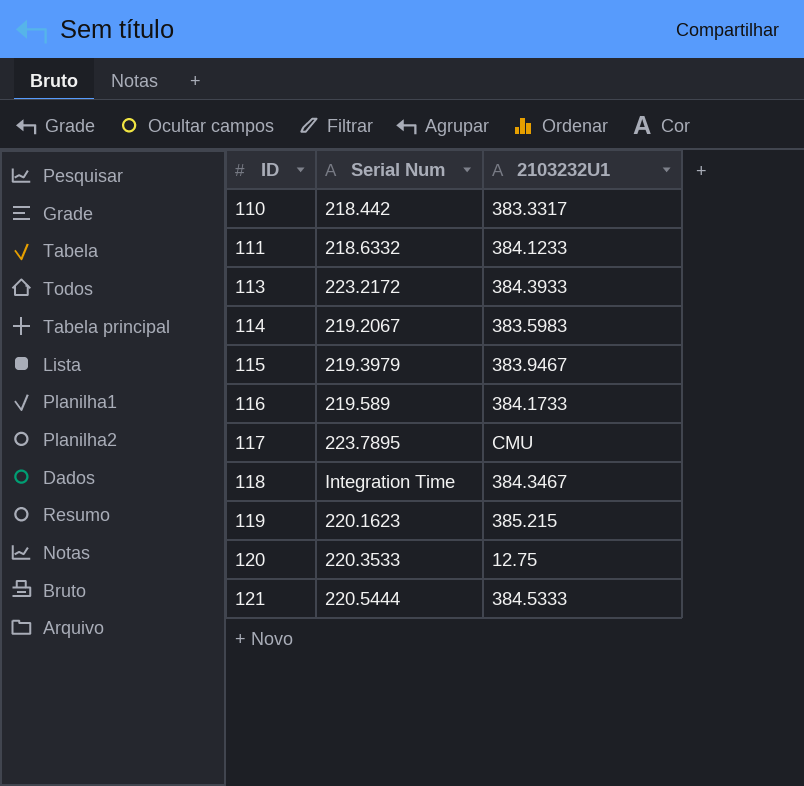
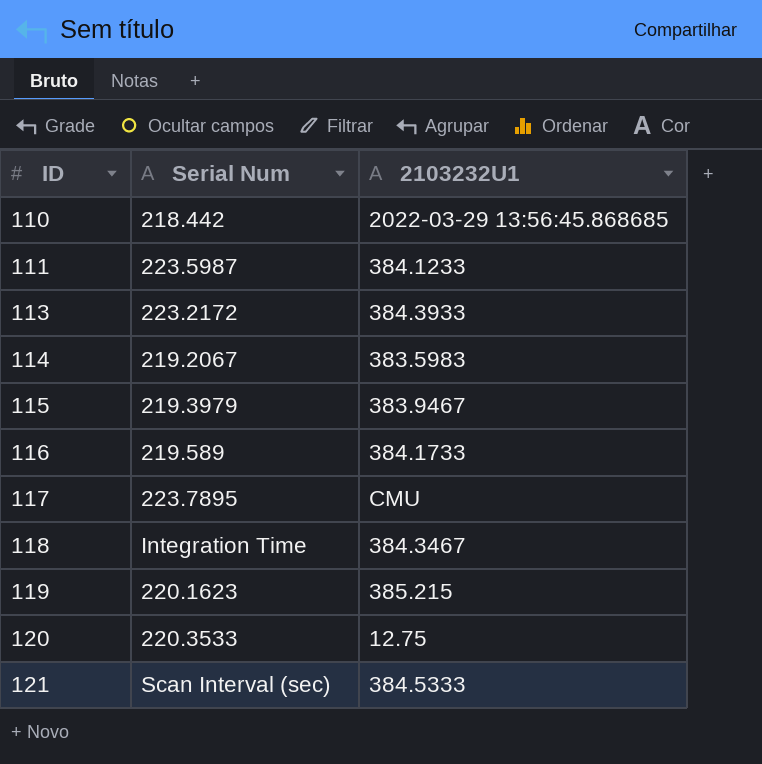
110 | 2103232U1: 383.3317 -> 2022-03-29 13:56:45.868685
111 | Serial Num: 218.6332 -> 223.5987
121 | Serial Num: 220.5444 -> Scan Interval (sec)

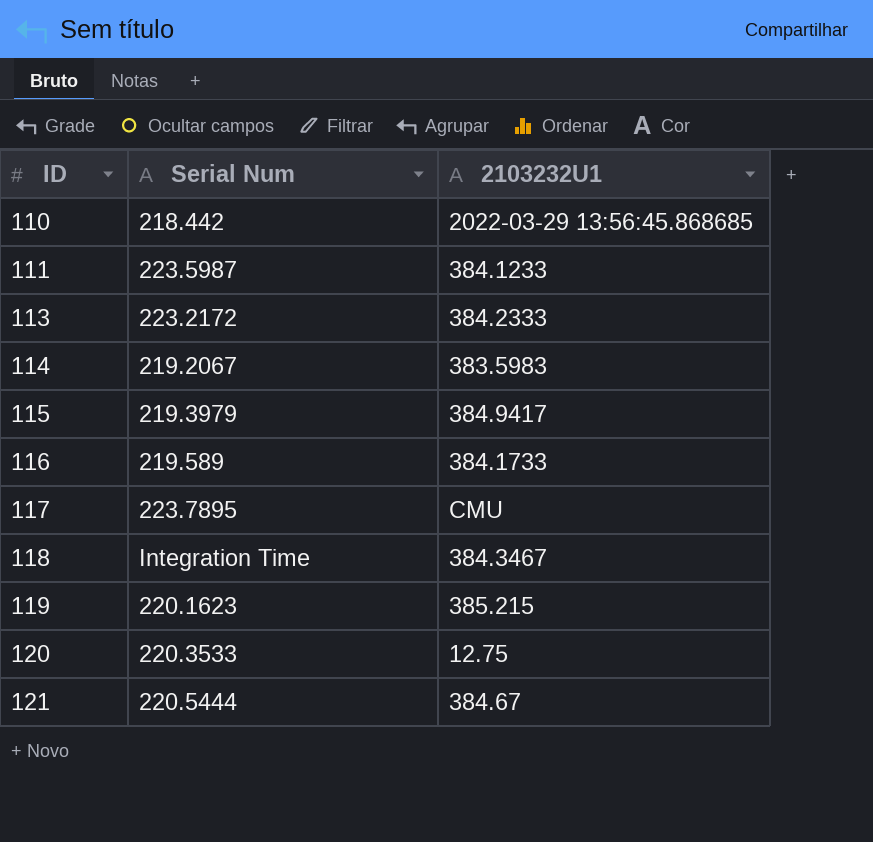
113 | 2103232U1: 384.3933 -> 384.2333
115 | 2103232U1: 383.9467 -> 384.9417
121 | Serial Num: Scan Interval (sec) -> 220.5444
121 | 2103232U1: 384.5333 -> 384.67

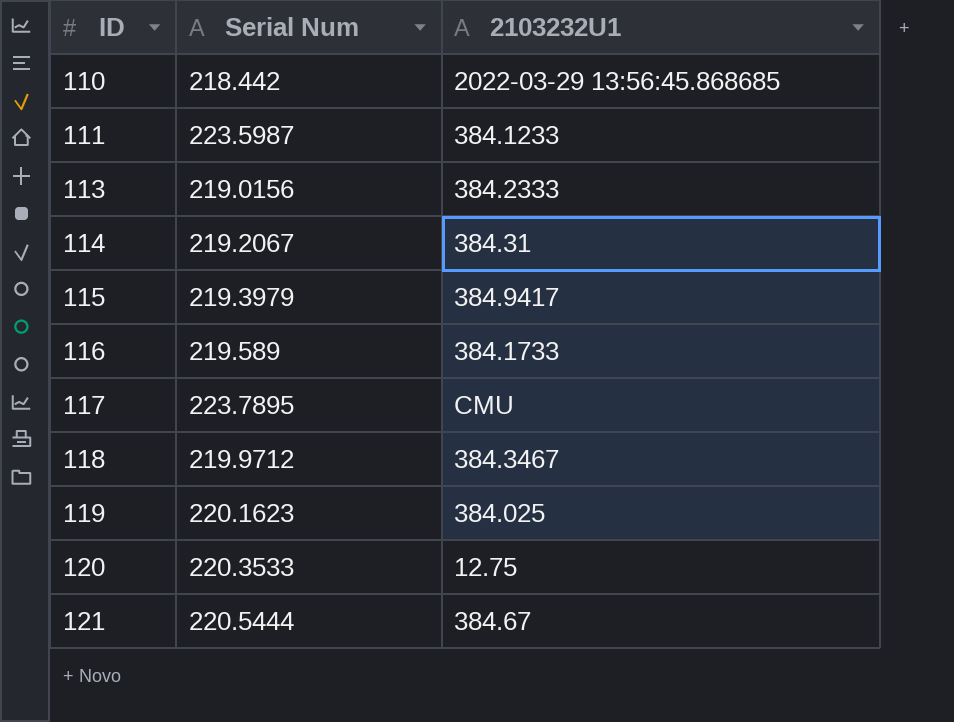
113 | Serial Num: 223.2172 -> 219.0156
114 | 2103232U1: 383.5983 -> 384.31
118 | Serial Num: Integration Time -> 219.9712
119 | 2103232U1: 385.215 -> 384.025

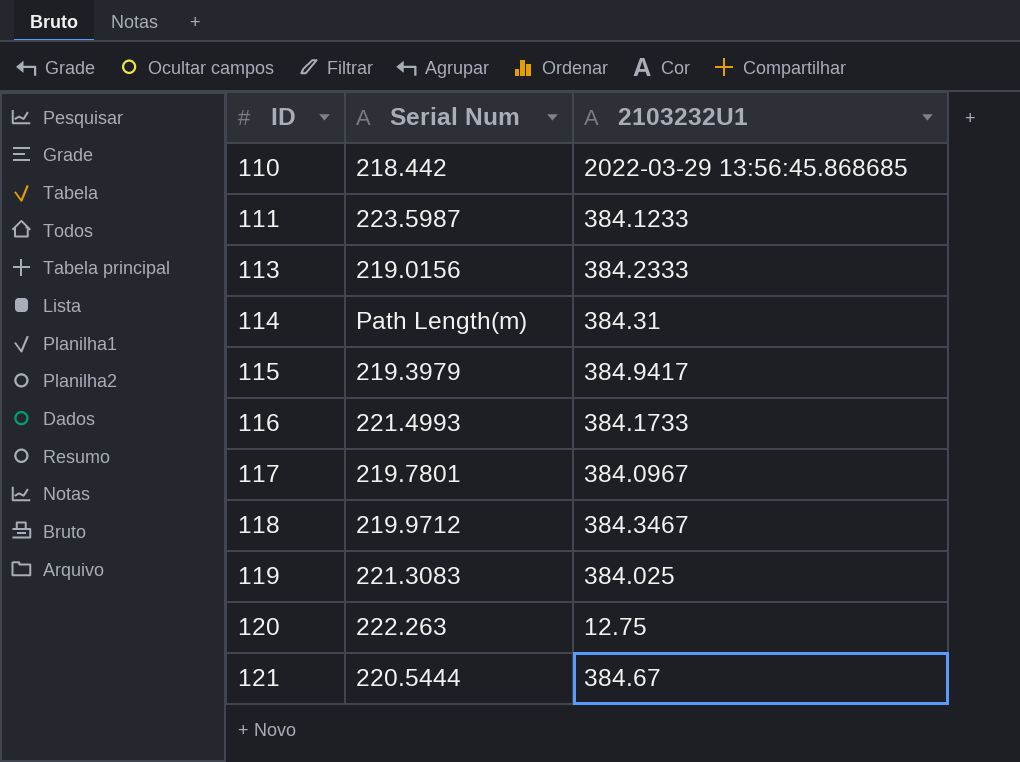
114 | Serial Num: 219.2067 -> Path Length(m)
116 | Serial Num: 219.589 -> 221.4993
117 | Serial Num: 223.7895 -> 219.7801
117 | 2103232U1: CMU -> 384.0967
119 | Serial Num: 220.1623 -> 221.3083
120 | Serial Num: 220.3533 -> 222.263

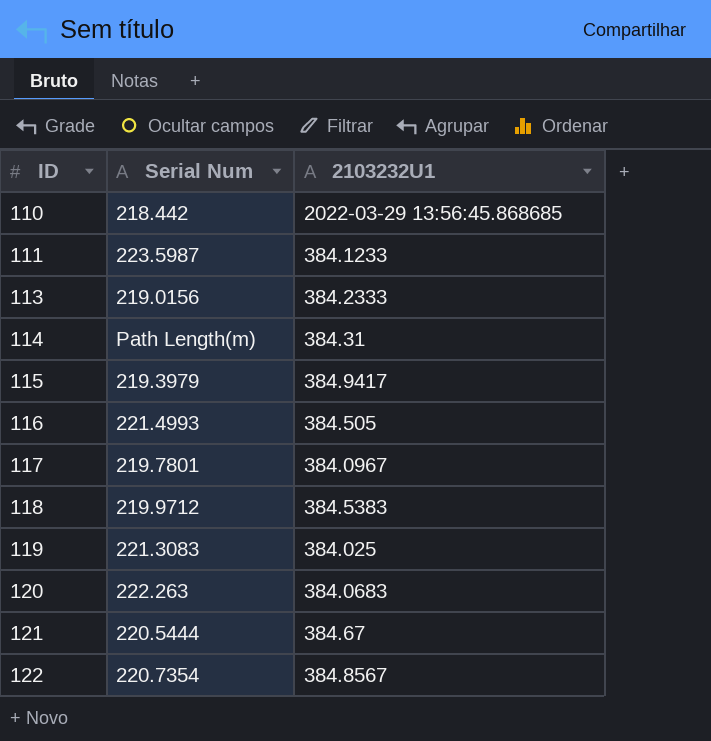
116 | 2103232U1: 384.1733 -> 384.505
118 | 2103232U1: 384.3467 -> 384.5383
120 | 2103232U1: 12.75 -> 384.0683
row 122: none -> 220.7354 | 384.8567

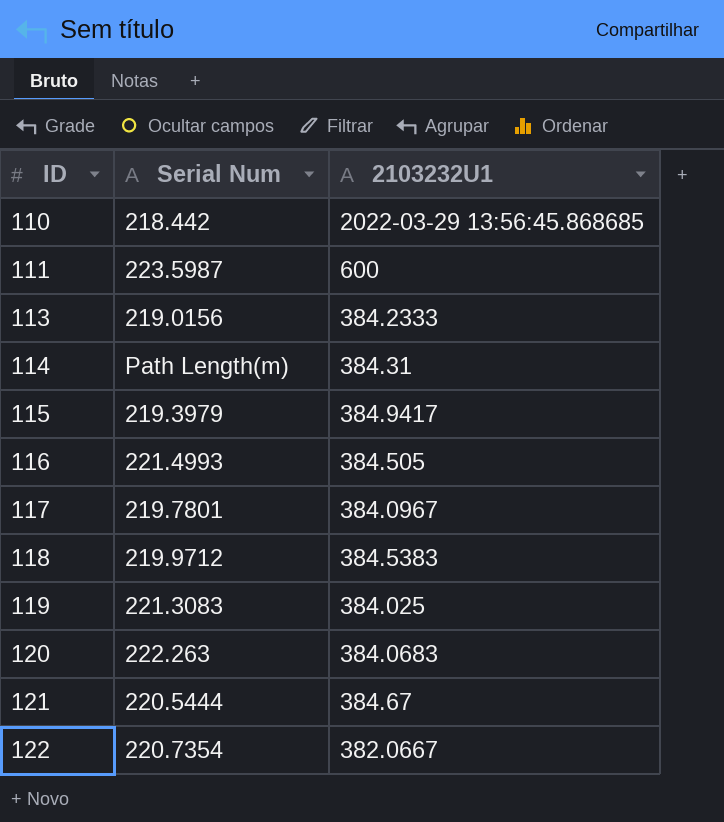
111 | 2103232U1: 384.1233 -> 600
122 | 2103232U1: 384.8567 -> 382.0667

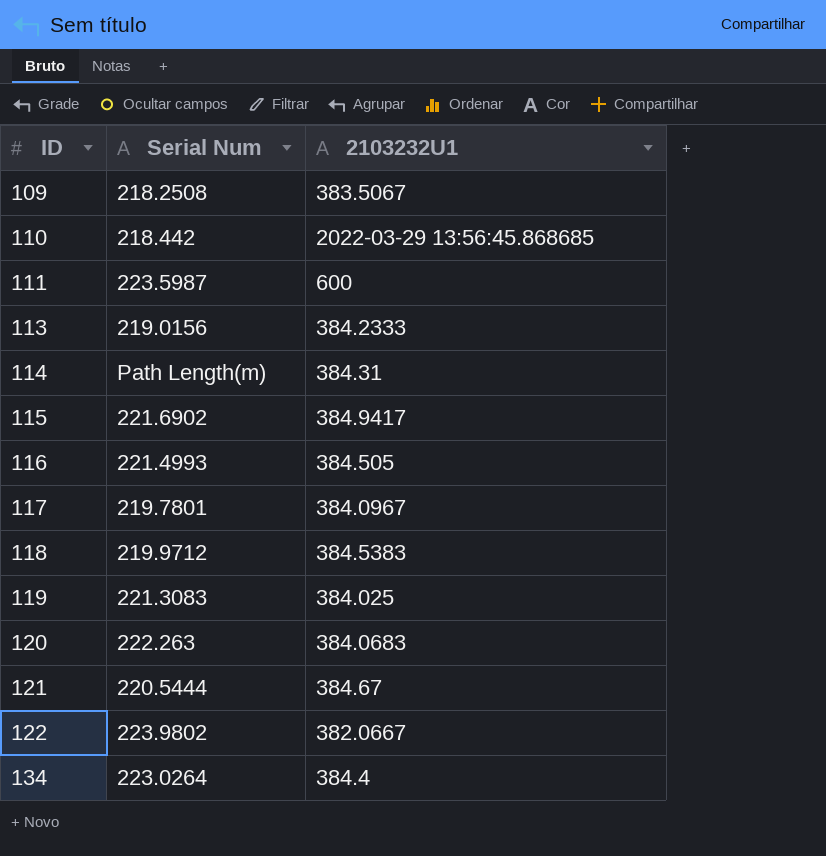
row 109: none -> 218.2508 | 383.5067
115 | Serial Num: 219.3979 -> 221.6902
122 | Serial Num: 220.7354 -> 223.9802
row 134: none -> 223.0264 | 384.4

